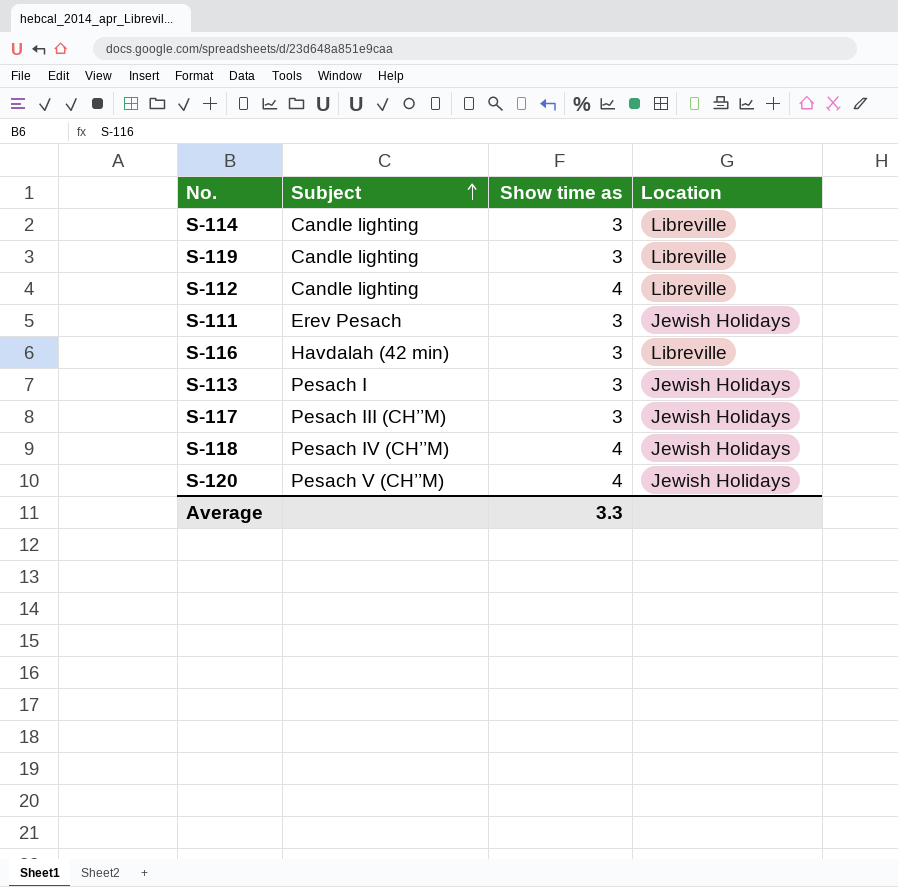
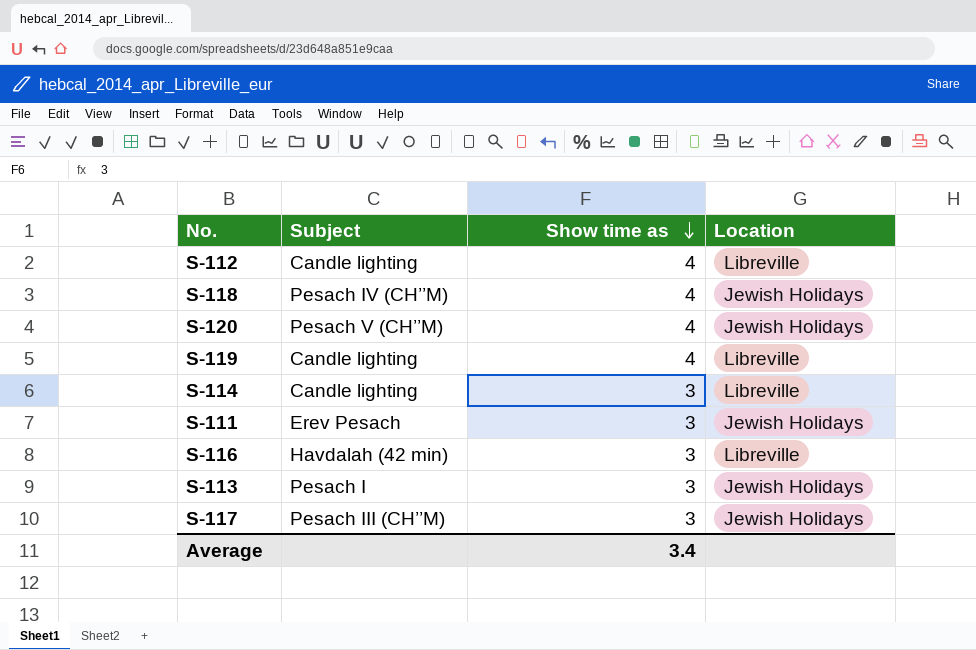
row order: Subject ascending -> Show time as descending
S-119 | Show time as: 3 -> 4
Average | Show time as: 3.3 -> 3.4

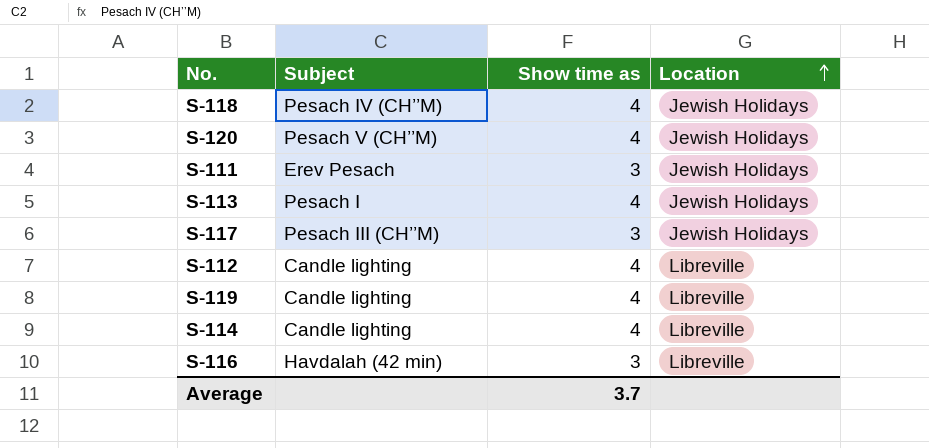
row order: Show time as descending -> Location ascending
S-113 | Show time as: 3 -> 4
S-114 | Show time as: 3 -> 4
Average | Show time as: 3.4 -> 3.7

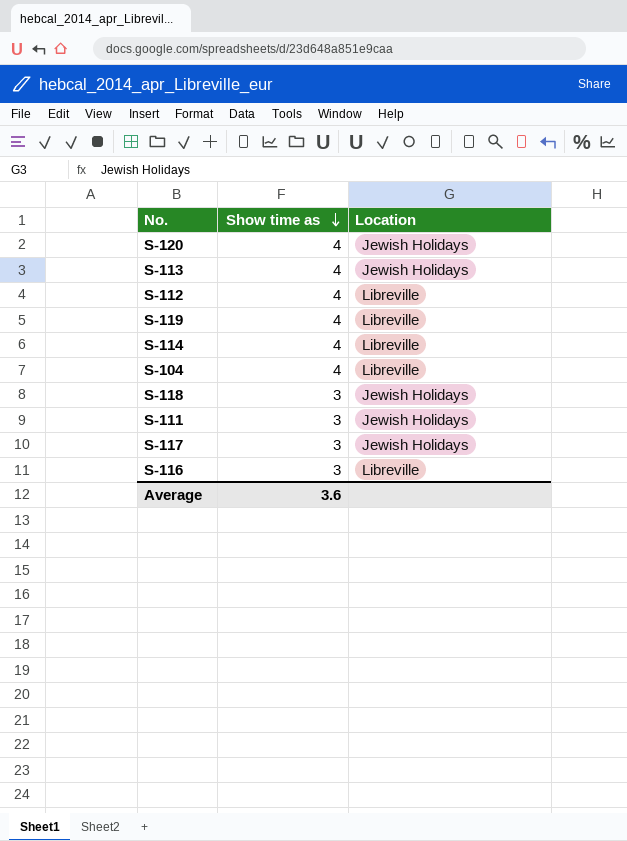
row order: Location ascending -> Show time as descending
column Subject | position: 2 -> none
row S-104: none -> 4 | Libreville
S-118 | Show time as: 4 -> 3
Average | Show time as: 3.7 -> 3.6

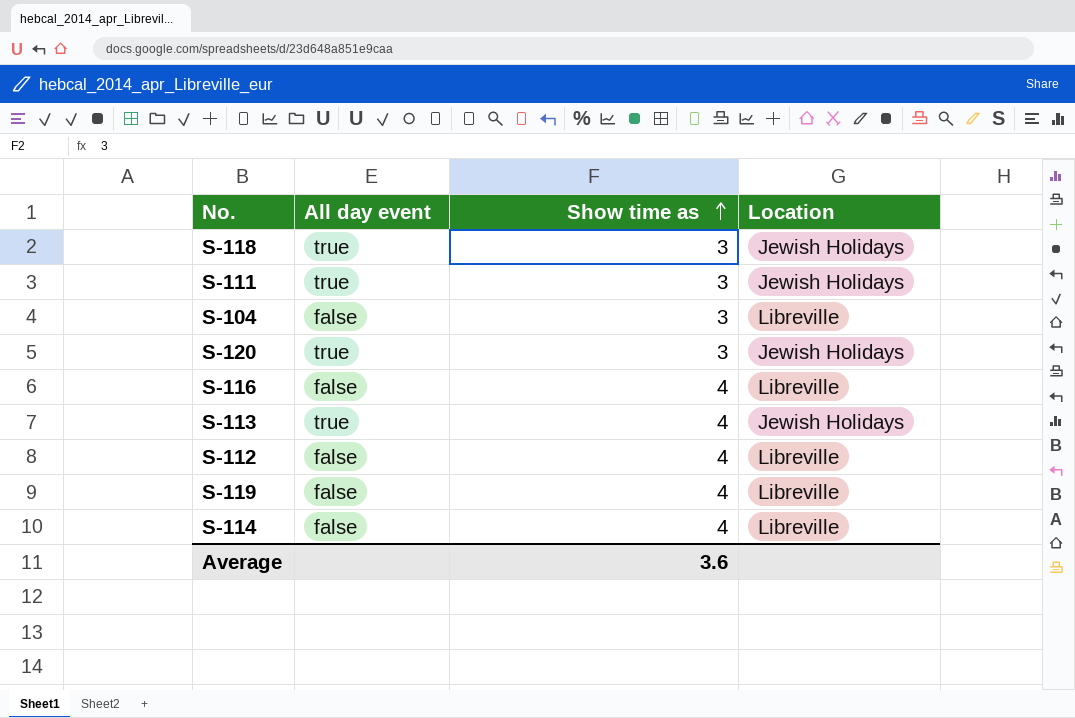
row order: Show time as descending -> Show time as ascending
column All day event | position: none -> 2
row S-117: 3 | Jewish Holidays -> none
S-104 | Show time as: 4 -> 3
S-120 | Show time as: 4 -> 3
S-116 | Show time as: 3 -> 4

